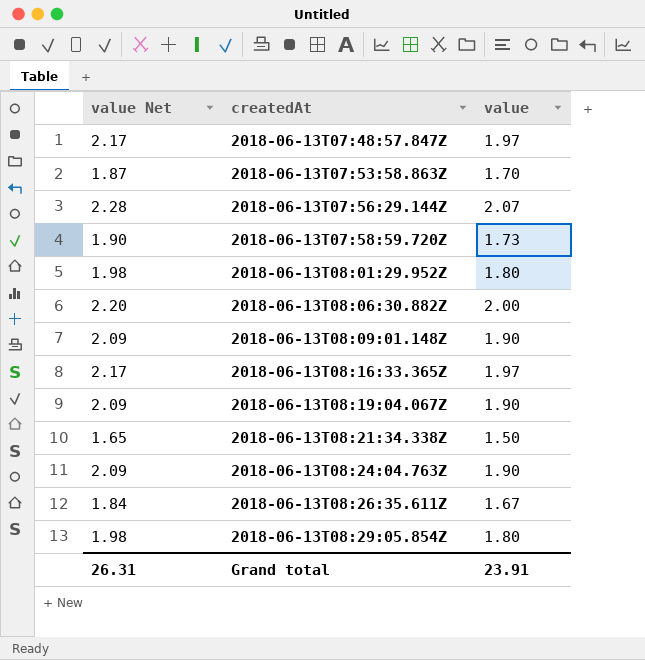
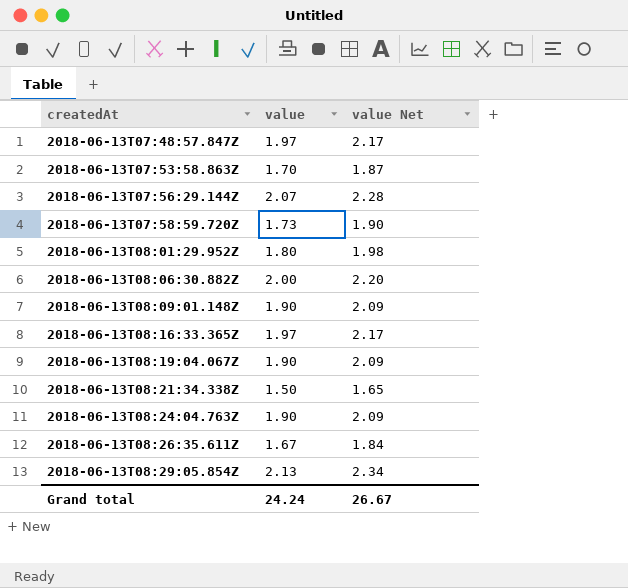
column value Net | position: 1 -> 3
2018-06-13T08:29:05.854Z | value: 1.80 -> 2.13
2018-06-13T08:29:05.854Z | value Net: 1.98 -> 2.34
Grand total | value: 23.91 -> 24.24
Grand total | value Net: 26.31 -> 26.67

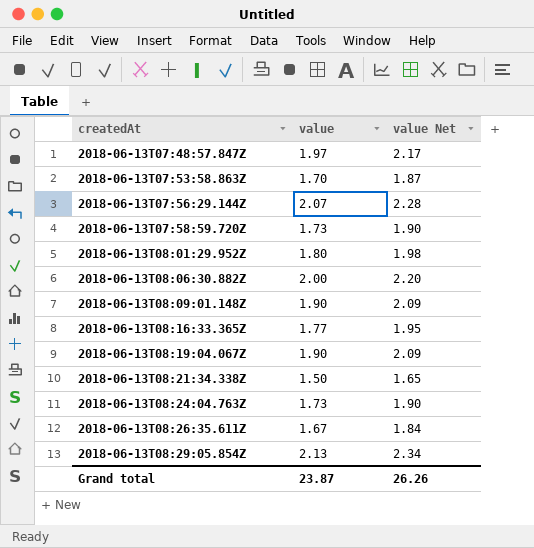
2018-06-13T08:16:33.365Z | value: 1.97 -> 1.77
2018-06-13T08:16:33.365Z | value Net: 2.17 -> 1.95
2018-06-13T08:24:04.763Z | value: 1.90 -> 1.73
2018-06-13T08:24:04.763Z | value Net: 2.09 -> 1.90
Grand total | value: 24.24 -> 23.87
Grand total | value Net: 26.67 -> 26.26

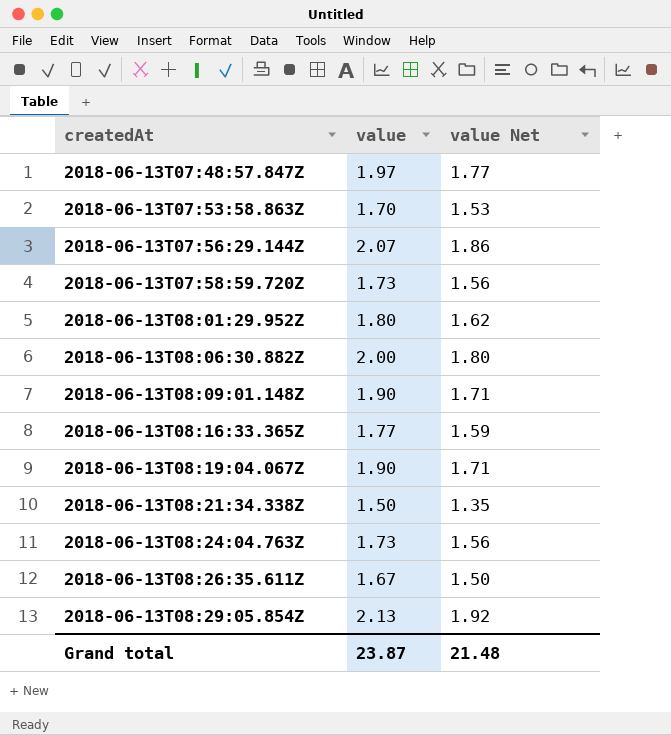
column value Net | formula: [value] * 1.1 -> [value] * 0.9
Grand total | value Net: 26.26 -> 21.48

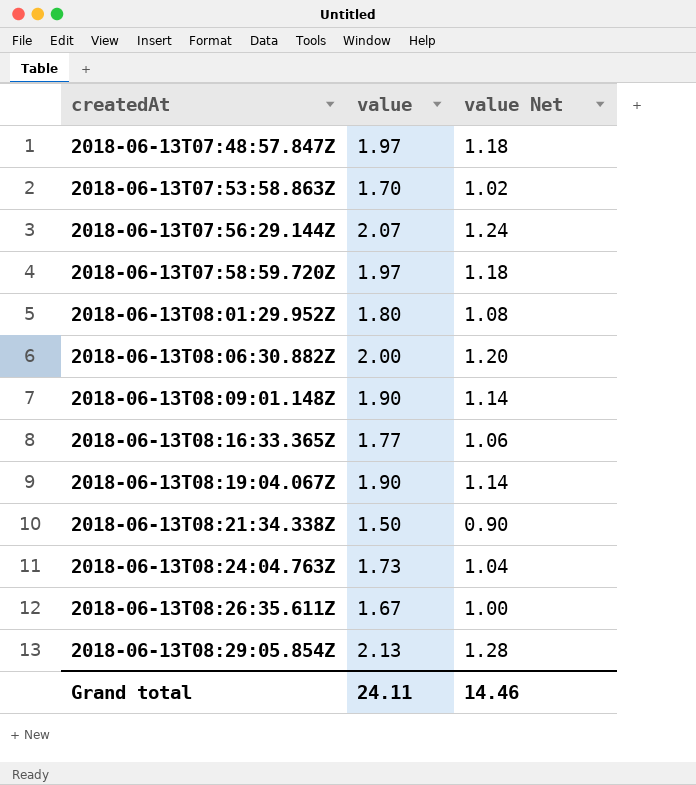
column value Net | formula: [value] * 0.9 -> [value] * 0.6
2018-06-13T07:58:59.720Z | value: 1.73 -> 1.97
Grand total | value: 23.87 -> 24.11
Grand total | value Net: 21.48 -> 14.46

